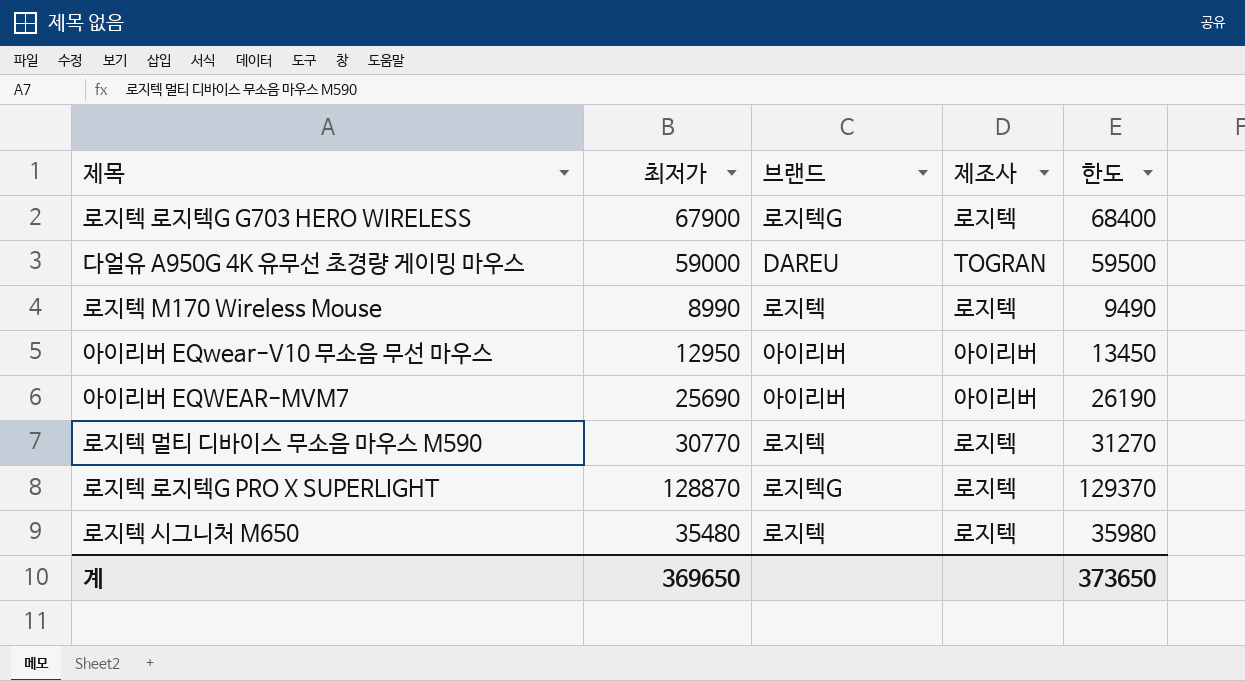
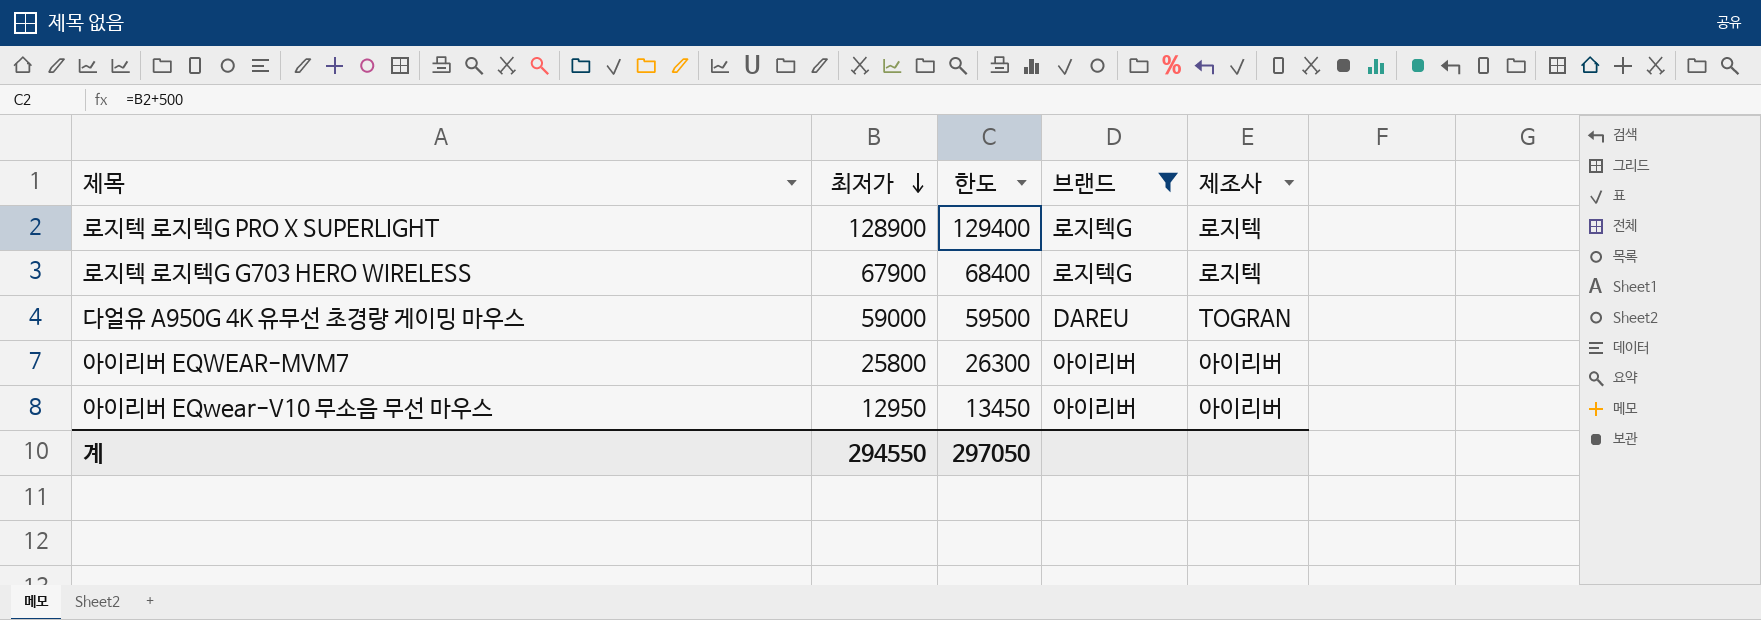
filter: none -> 브랜드 != 로지텍
row order: none -> 최저가 descending
column 한도 | position: 5 -> 3
로지텍 로지텍G PRO X SUPERLIGHT | 최저가: 128870 -> 128900
로지텍 로지텍G PRO X SUPERLIGHT | 한도: 129370 -> 129400
아이리버 EQWEAR-MVM7 | 최저가: 25690 -> 25800
아이리버 EQWEAR-MVM7 | 한도: 26190 -> 26300
계 | 최저가: 369650 -> 294550
계 | 한도: 373650 -> 297050

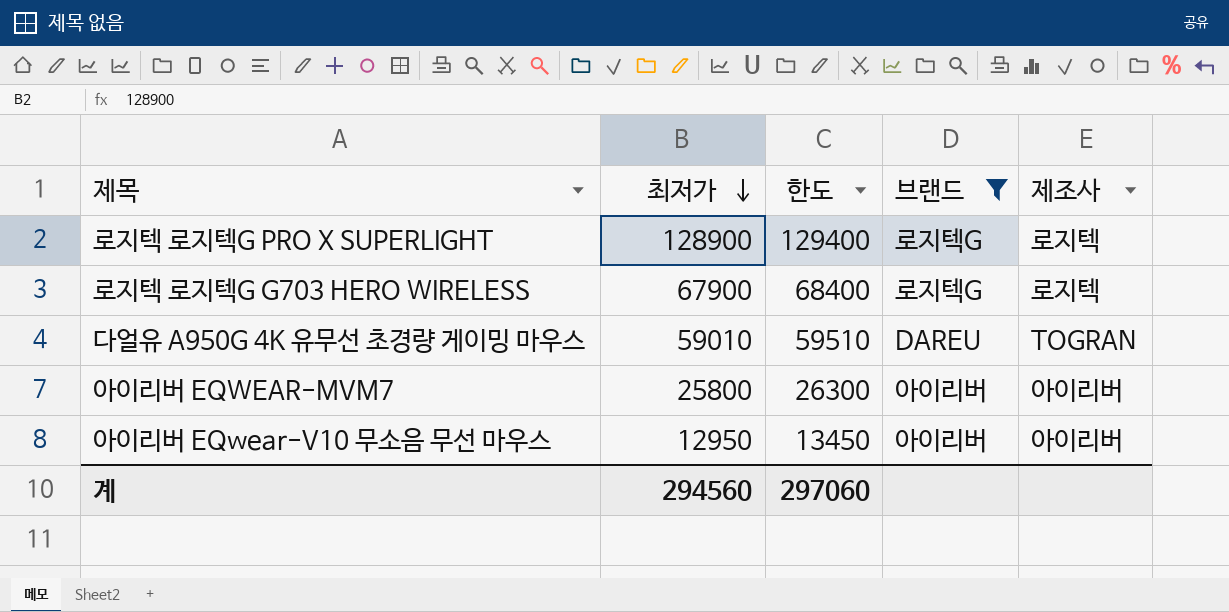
다얼유 A950G 4K 유무선 초경량 게이밍 마우스 | 최저가: 59000 -> 59010
다얼유 A950G 4K 유무선 초경량 게이밍 마우스 | 한도: 59500 -> 59510
계 | 최저가: 294550 -> 294560
계 | 한도: 297050 -> 297060

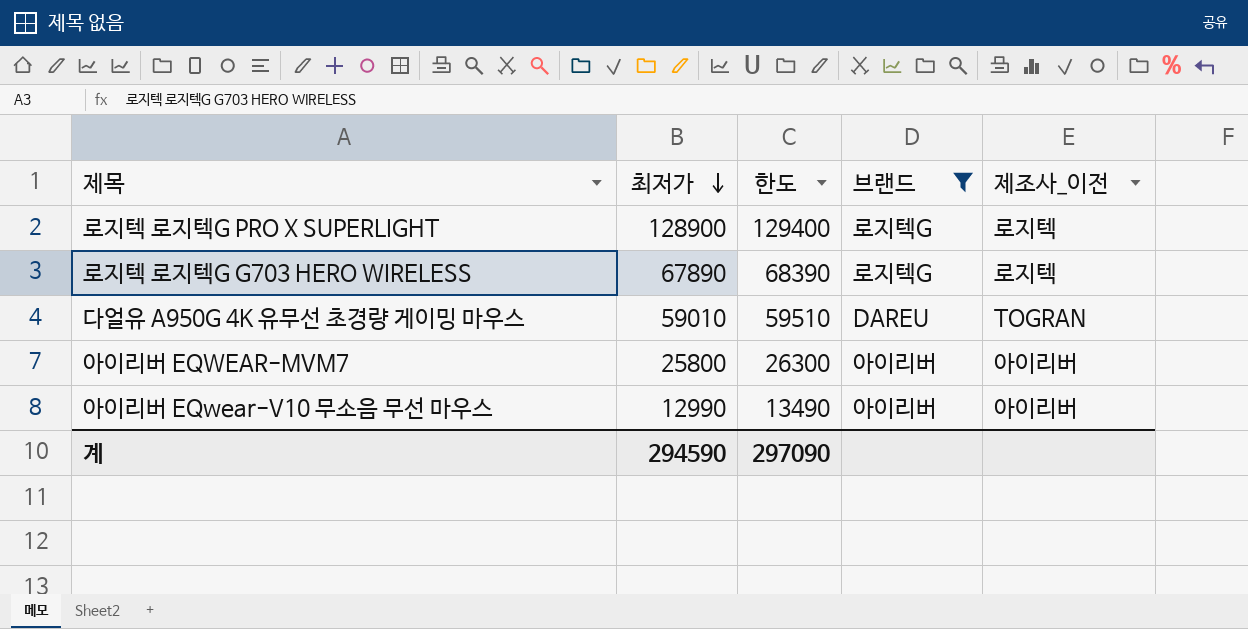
column name: 제조사 -> 제조사_이전
로지텍 로지텍G G703 HERO WIRELESS | 최저가: 67900 -> 67890
로지텍 로지텍G G703 HERO WIRELESS | 한도: 68400 -> 68390
아이리버 EQwear-V10 무소음 무선 마우스 | 최저가: 12950 -> 12990
아이리버 EQwear-V10 무소음 무선 마우스 | 한도: 13450 -> 13490
계 | 최저가: 294560 -> 294590
계 | 한도: 297060 -> 297090

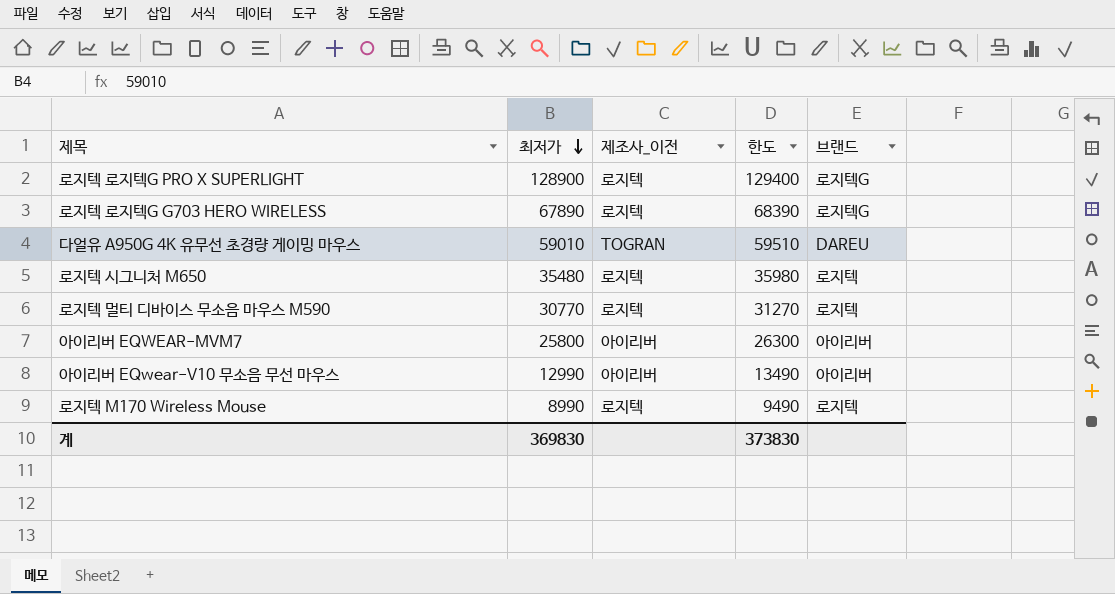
filter: 브랜드 != 로지텍 -> none
column 제조사_이전 | position: 5 -> 3
계 | 최저가: 294590 -> 369830
계 | 한도: 297090 -> 373830

